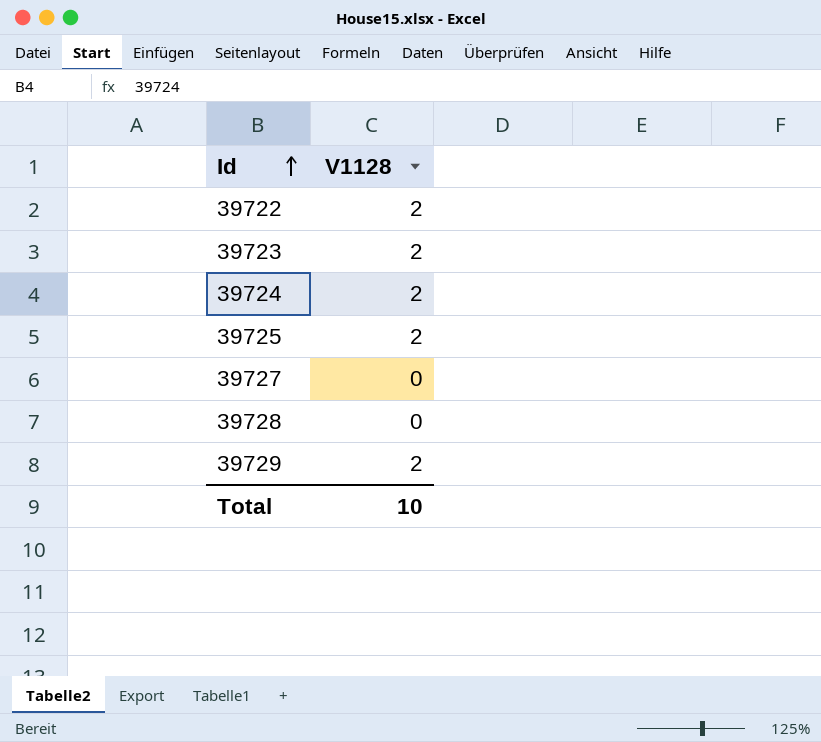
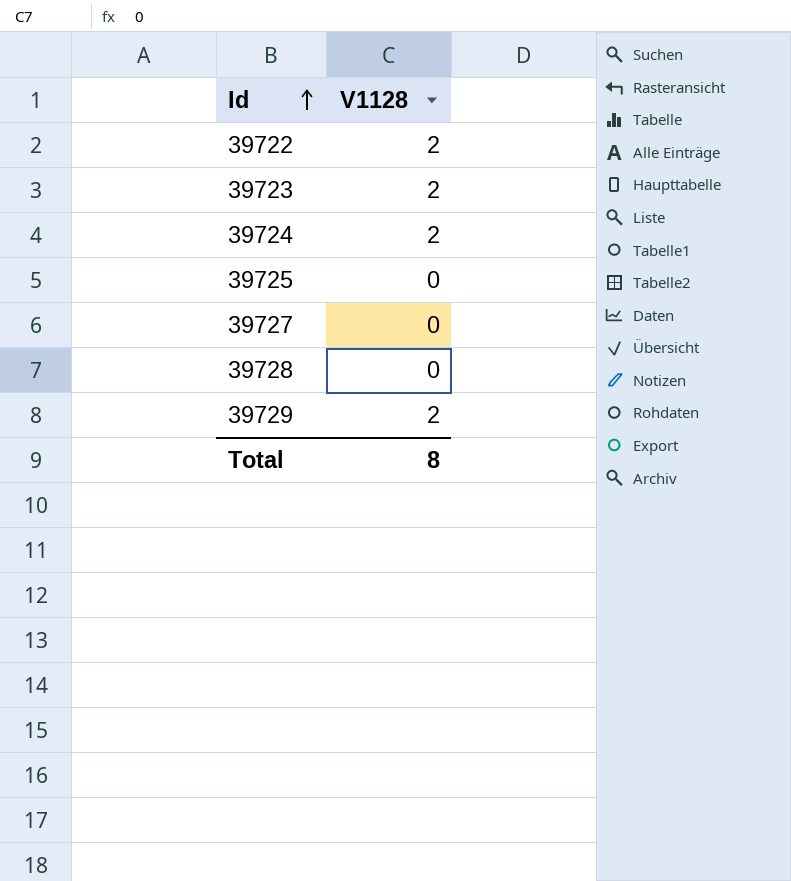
39725 | V1128: 2 -> 0
Total | V1128: 10 -> 8

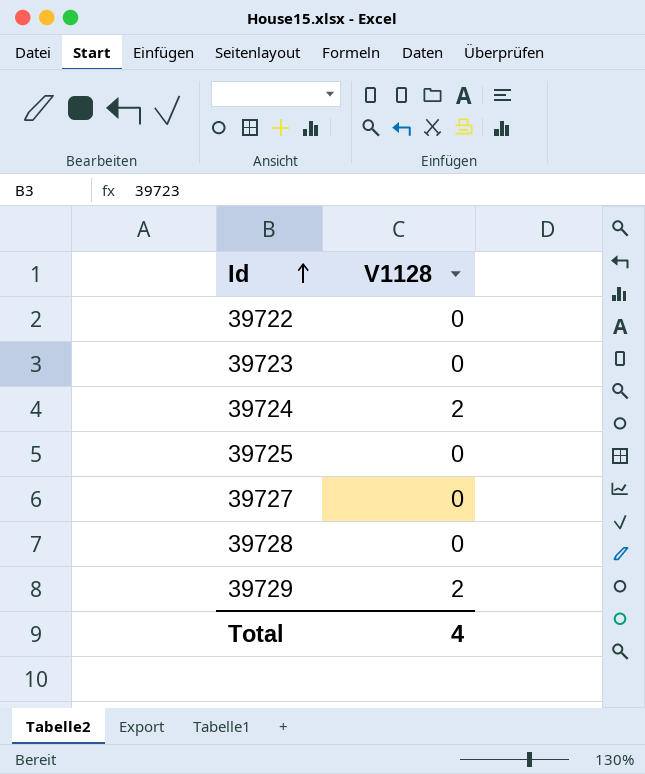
39722 | V1128: 2 -> 0
39723 | V1128: 2 -> 0
Total | V1128: 8 -> 4

